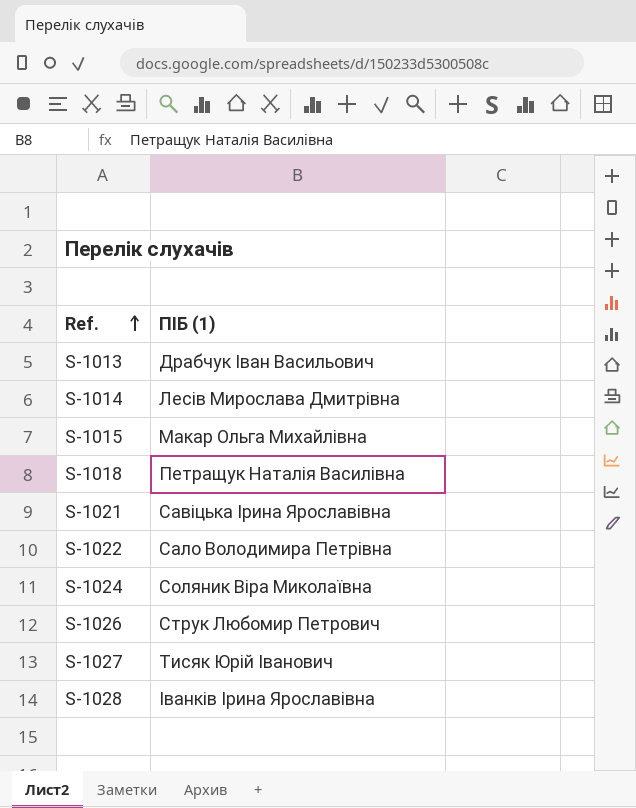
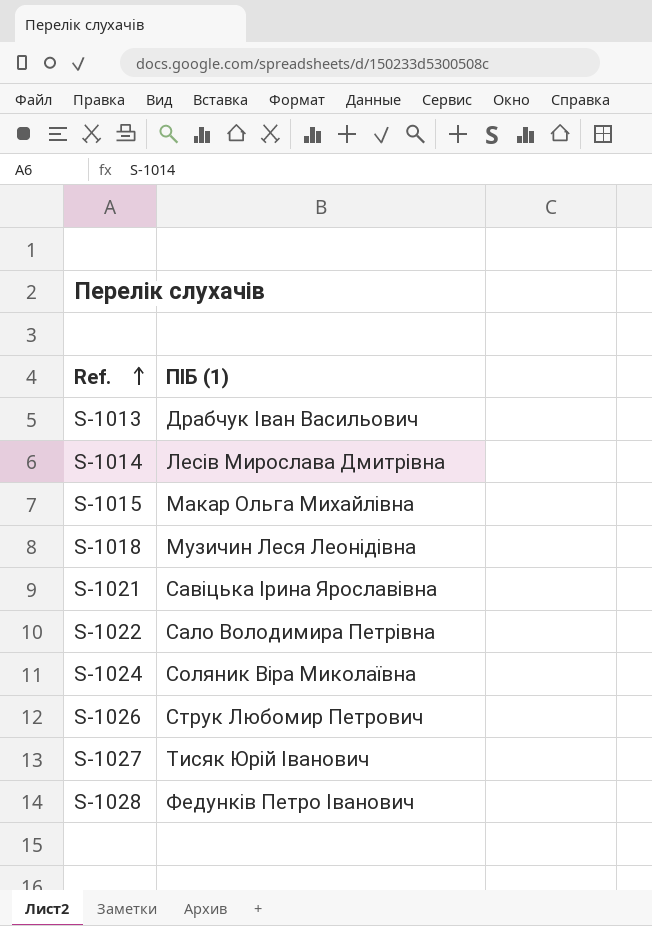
S-1018 | ПІБ (1): Петращук Наталія Василівна -> Музичин Леся Леонідівна
S-1028 | ПІБ (1): Іванків Ірина Ярославівна -> Федунків Петро Іванович

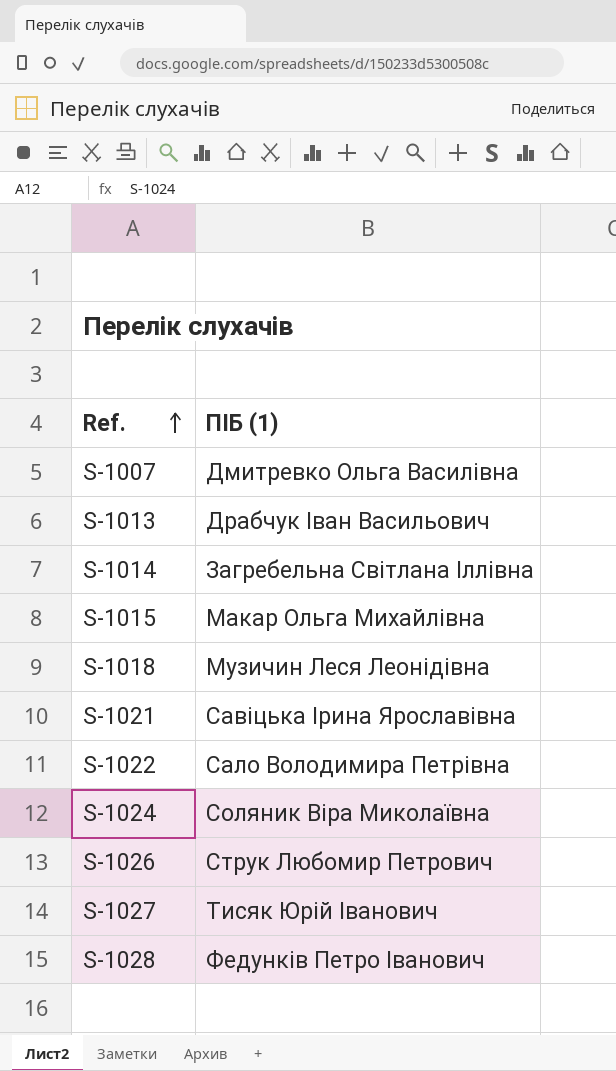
row S-1007: none -> Дмитревко Ольга Василівна
S-1014 | ПІБ (1): Лесів Мирослава Дмитрівна -> Загребельна Світлана Іллівна

